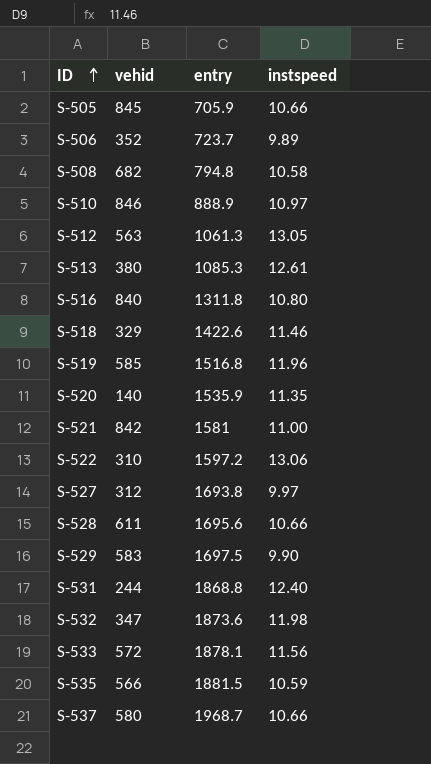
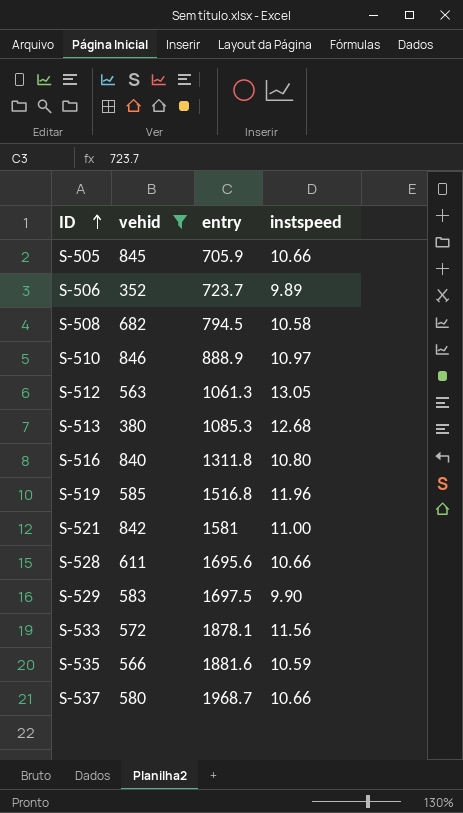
filter: none -> vehid >= 352
S-508 | entry: 794.8 -> 794.5
S-513 | instspeed: 12.61 -> 12.68
S-535 | entry: 1881.5 -> 1881.6

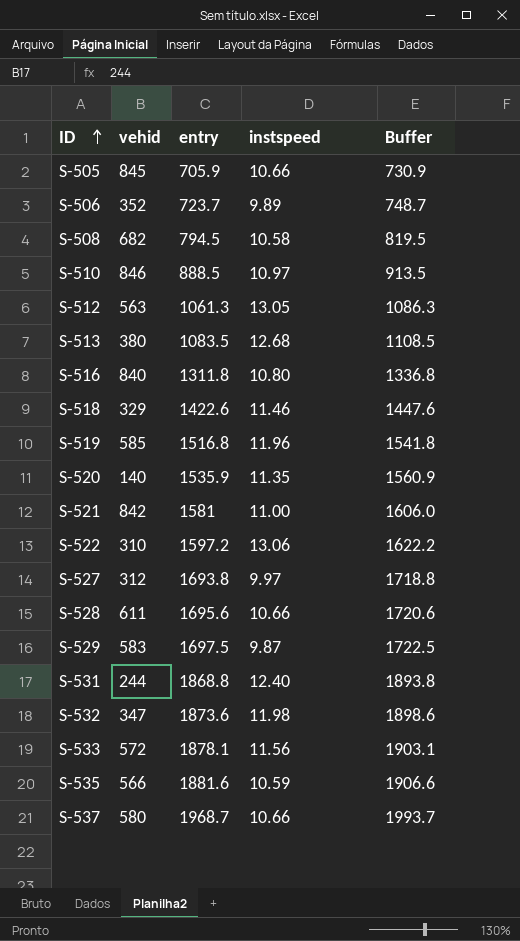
filter: vehid >= 352 -> none
column Buffer | formula: none -> [entry] + 25
S-510 | entry: 888.9 -> 888.5
S-513 | entry: 1085.3 -> 1083.5
S-529 | instspeed: 9.90 -> 9.87

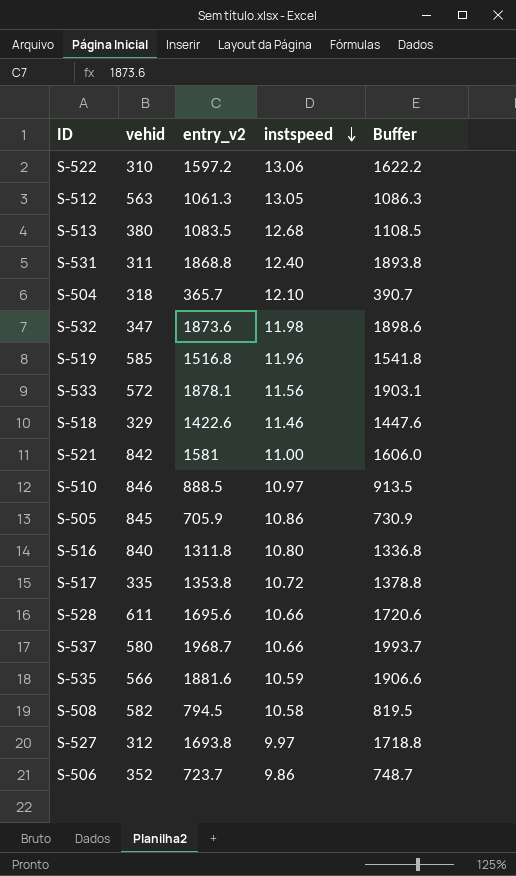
row order: ID ascending -> instspeed descending
column name: entry -> entry_v2
row S-520: 140 | 1535.9 | 11.35 | 1560.9 -> none
row S-529: 583 | 1697.5 | 9.87 | 1722.5 -> none
S-531 | vehid: 244 -> 311
row S-504: none -> 318 | 365.7 | 12.10 | 390.7
S-505 | instspeed: 10.66 -> 10.86
row S-517: none -> 335 | 1353.8 | 10.72 | 1378.8
S-508 | vehid: 682 -> 582
S-506 | instspeed: 9.89 -> 9.86

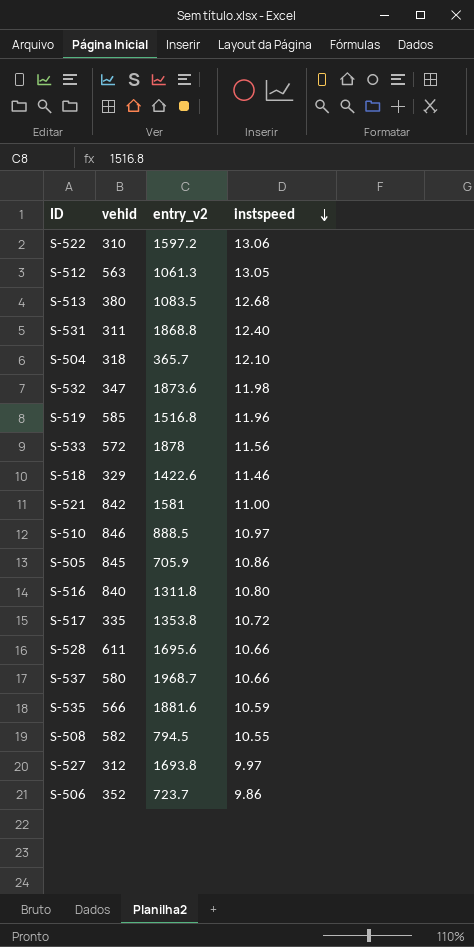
column Buffer | formula: [entry_v2] + 25 -> none
S-533 | entry_v2: 1878.1 -> 1878
S-508 | instspeed: 10.58 -> 10.55

